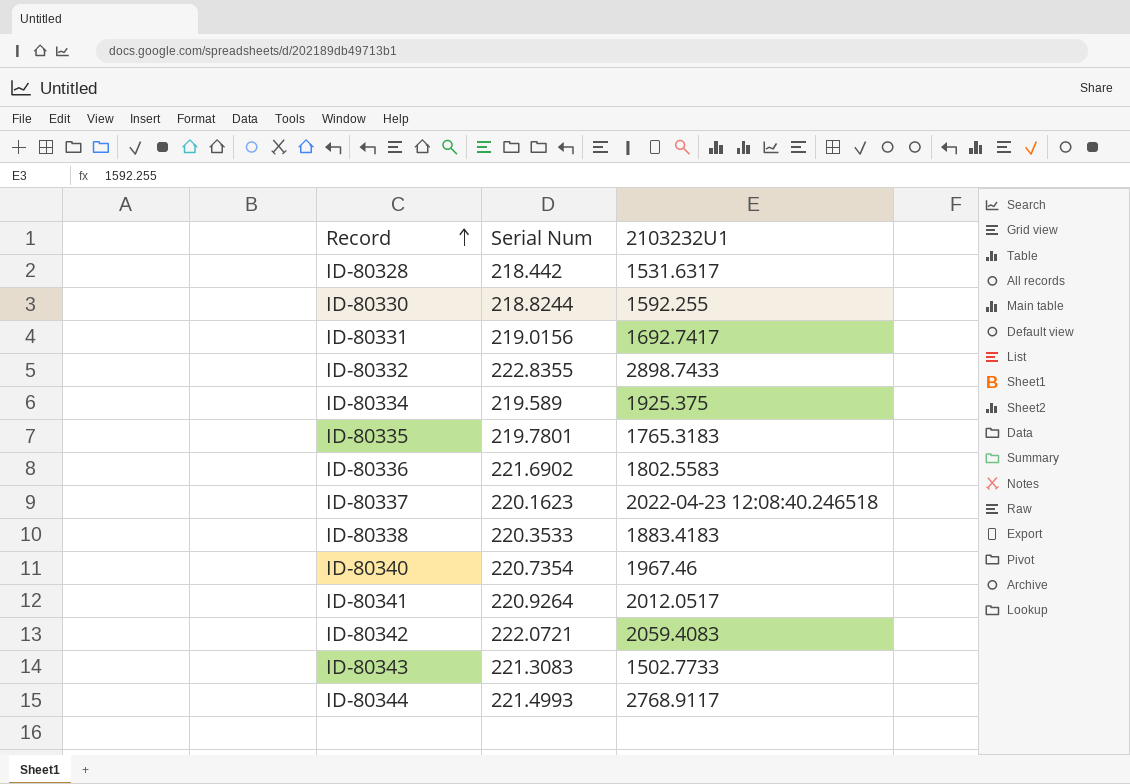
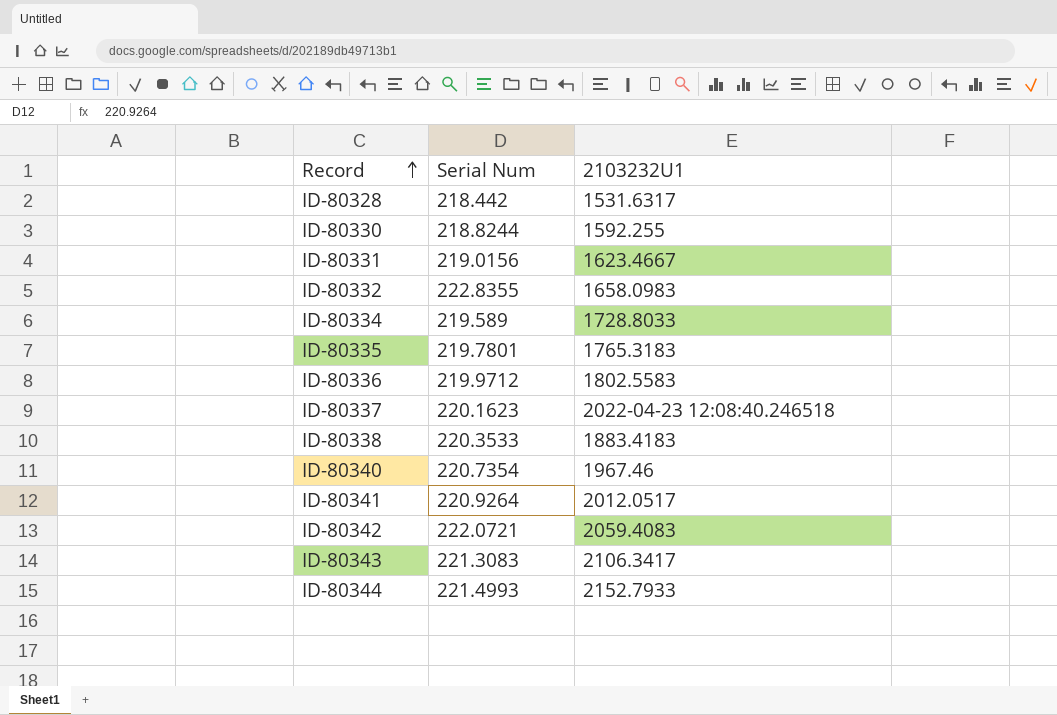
ID-80331 | 2103232U1: 1692.7417 -> 1623.4667
ID-80332 | 2103232U1: 2898.7433 -> 1658.0983
ID-80334 | 2103232U1: 1925.375 -> 1728.8033
ID-80336 | Serial Num: 221.6902 -> 219.9712
ID-80343 | 2103232U1: 1502.7733 -> 2106.3417
ID-80344 | 2103232U1: 2768.9117 -> 2152.7933

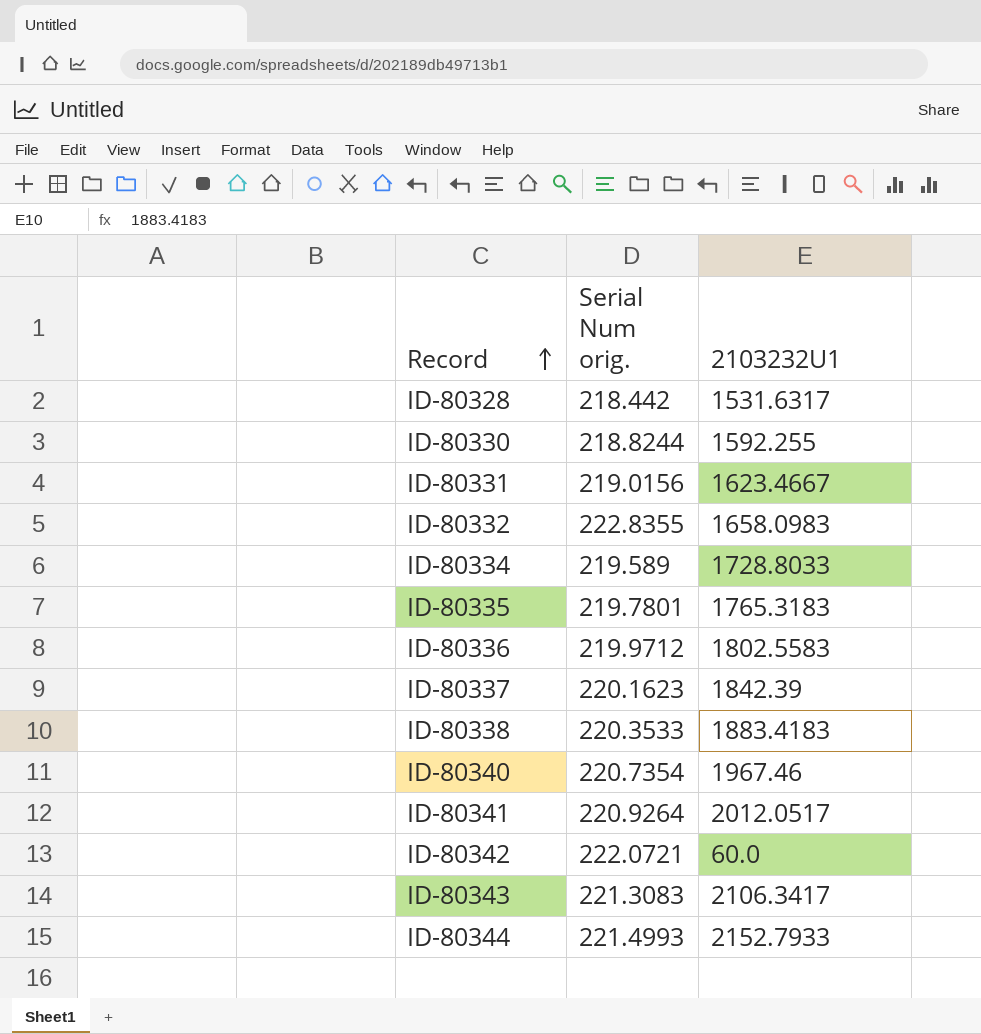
column name: Serial Num -> Serial Num orig.
ID-80337 | 2103232U1: 2022-04-23 12:08:40.246518 -> 1842.39
ID-80342 | 2103232U1: 2059.4083 -> 60.0

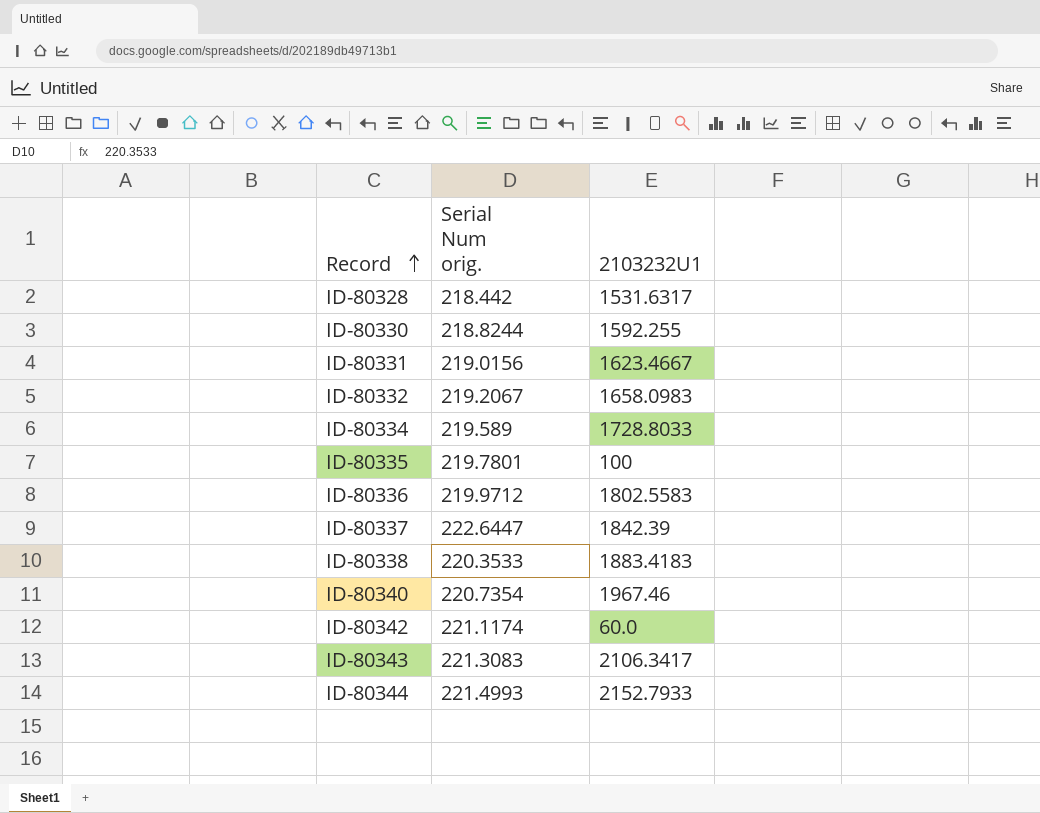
row ID-80341: 220.9264 | 2012.0517 -> none
ID-80332 | Serial Num orig.: 222.8355 -> 219.2067
ID-80335 | 2103232U1: 1765.3183 -> 100
ID-80337 | Serial Num orig.: 220.1623 -> 222.6447
ID-80342 | Serial Num orig.: 222.0721 -> 221.1174

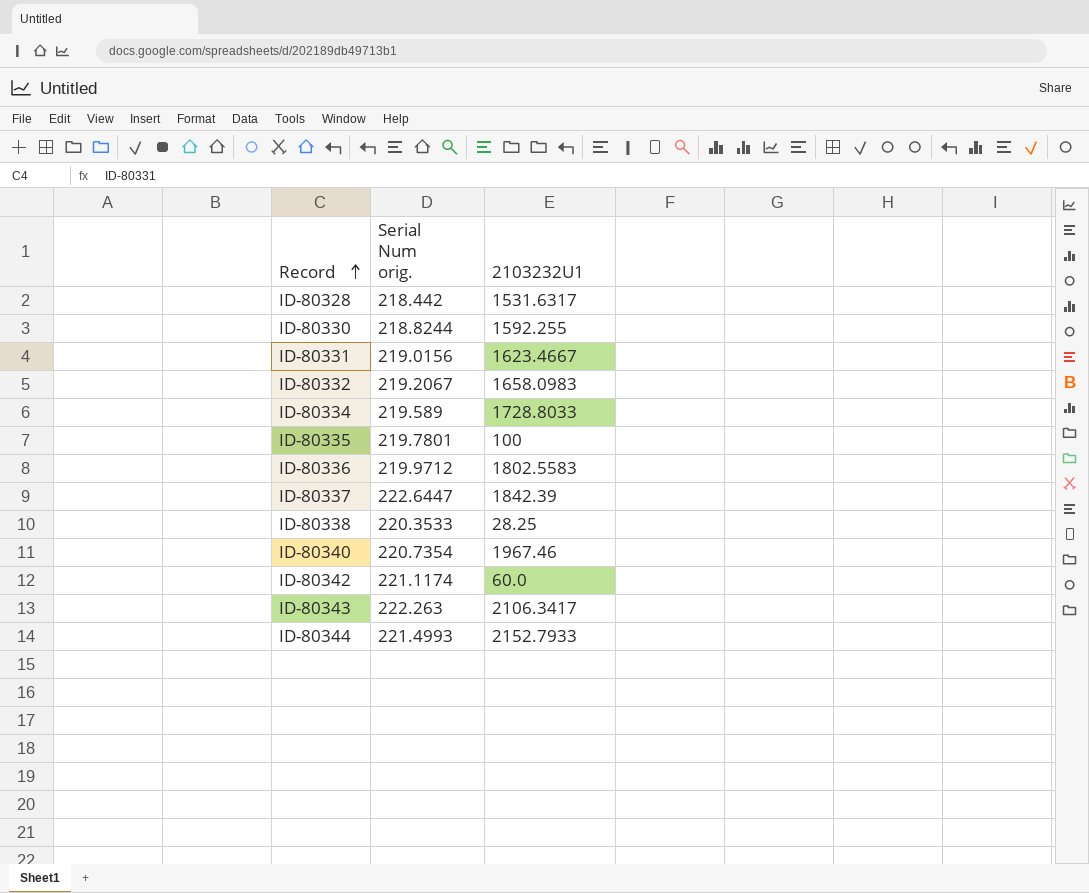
ID-80338 | 2103232U1: 1883.4183 -> 28.25
ID-80343 | Serial Num orig.: 221.3083 -> 222.263

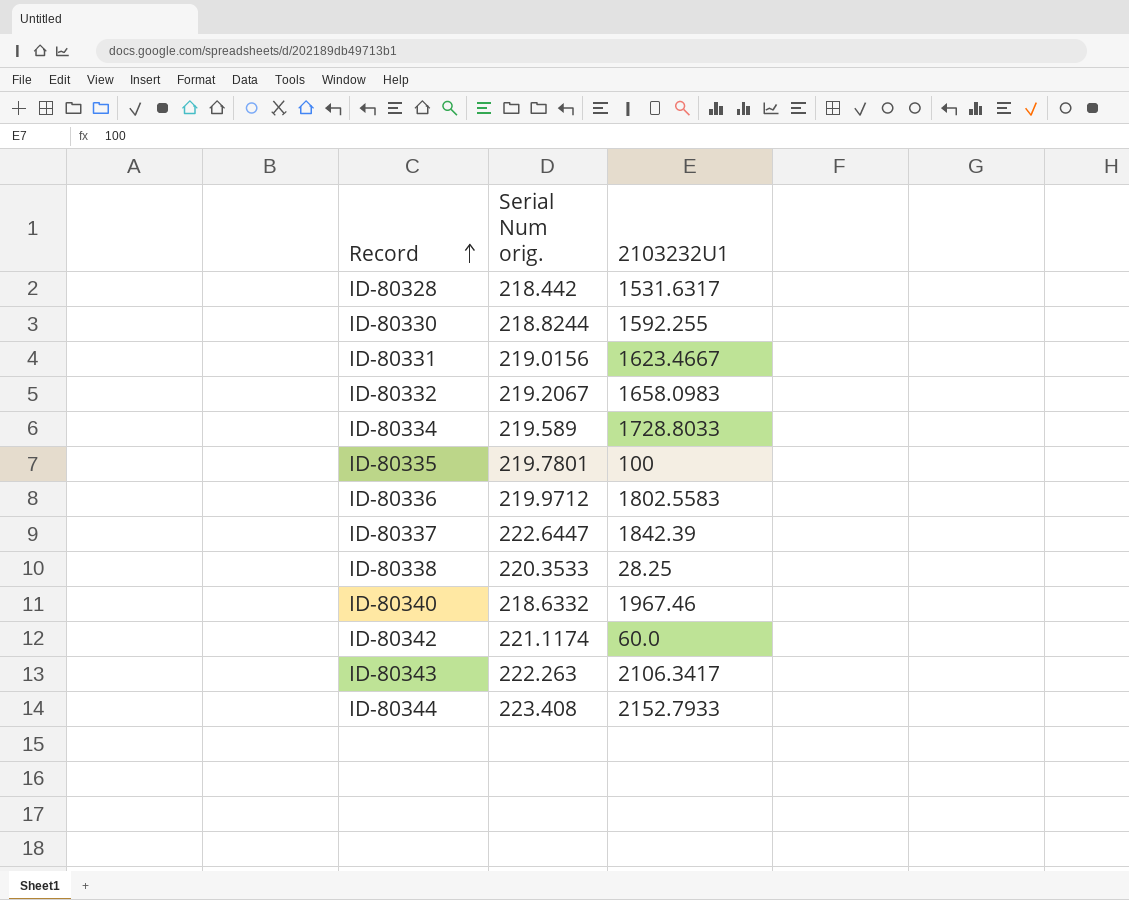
ID-80340 | Serial Num orig.: 220.7354 -> 218.6332
ID-80344 | Serial Num orig.: 221.4993 -> 223.408

